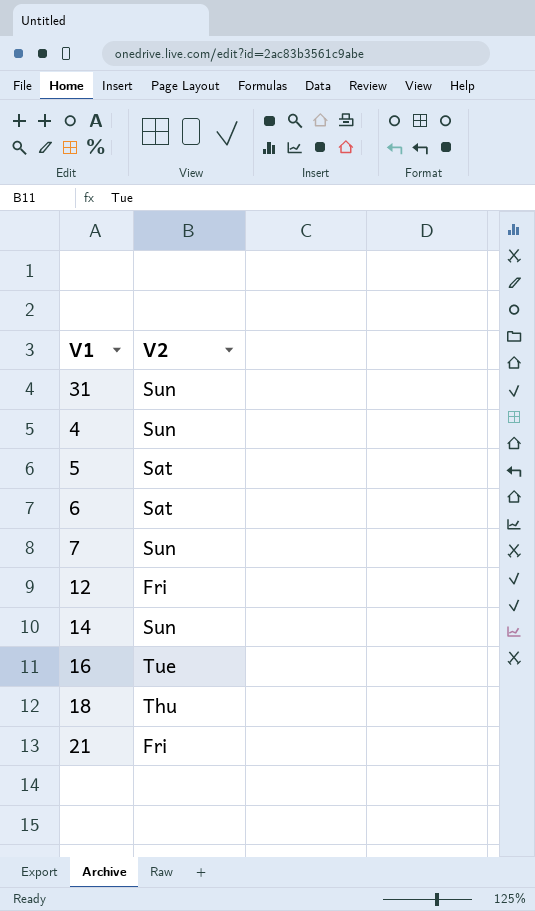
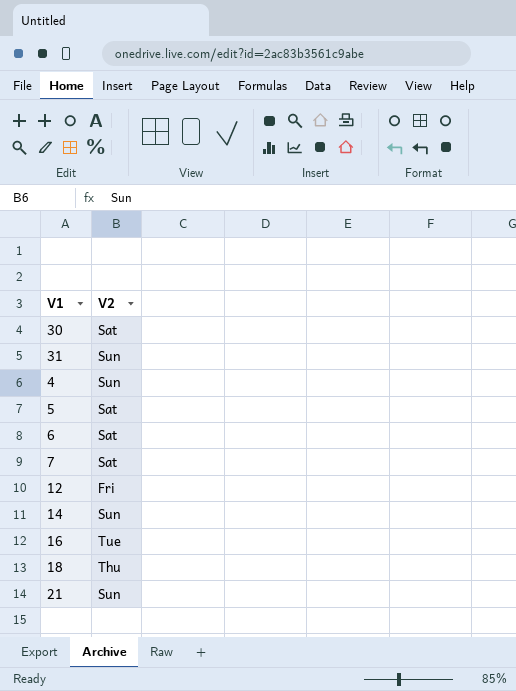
row 30: none -> Sat
7 | V2: Sun -> Sat
21 | V2: Fri -> Sun

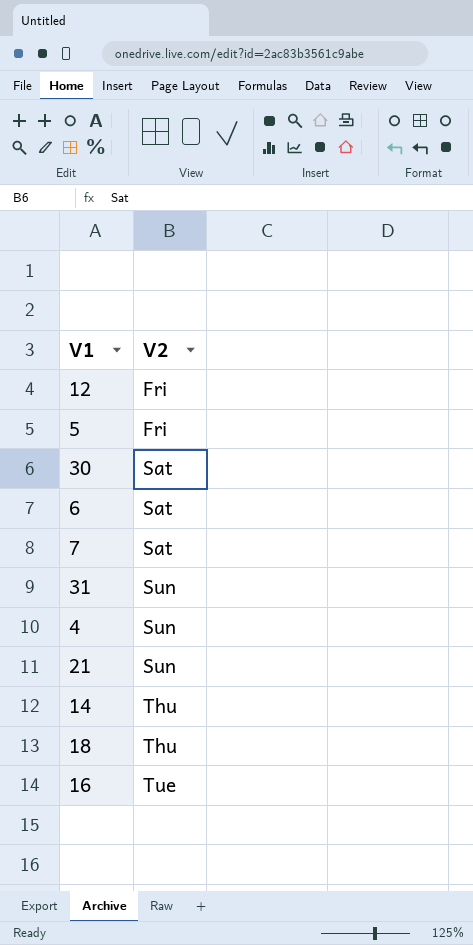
row order: none -> V2 ascending
5 | V2: Sat -> Fri
14 | V2: Sun -> Thu

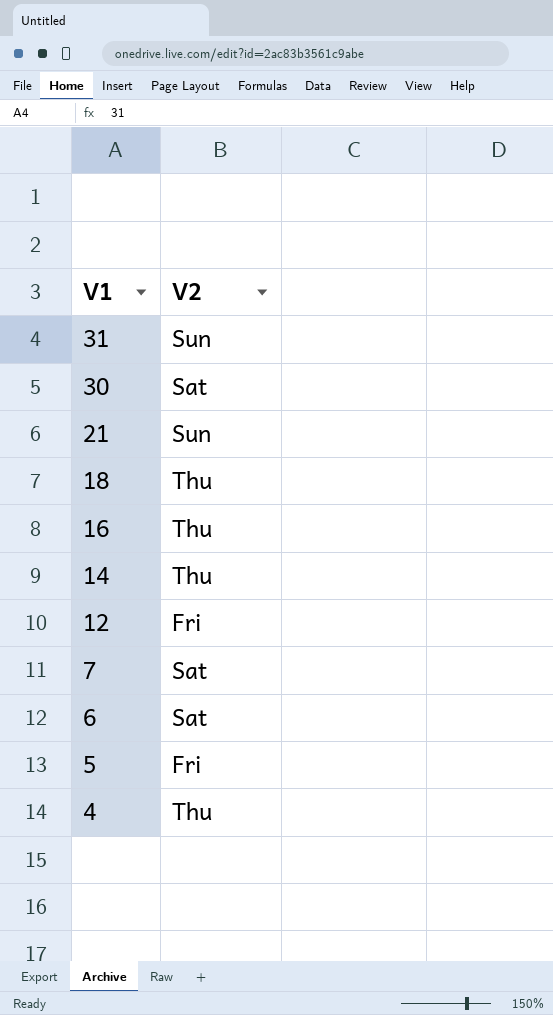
row order: V2 ascending -> V1 descending
16 | V2: Tue -> Thu
4 | V2: Sun -> Thu

